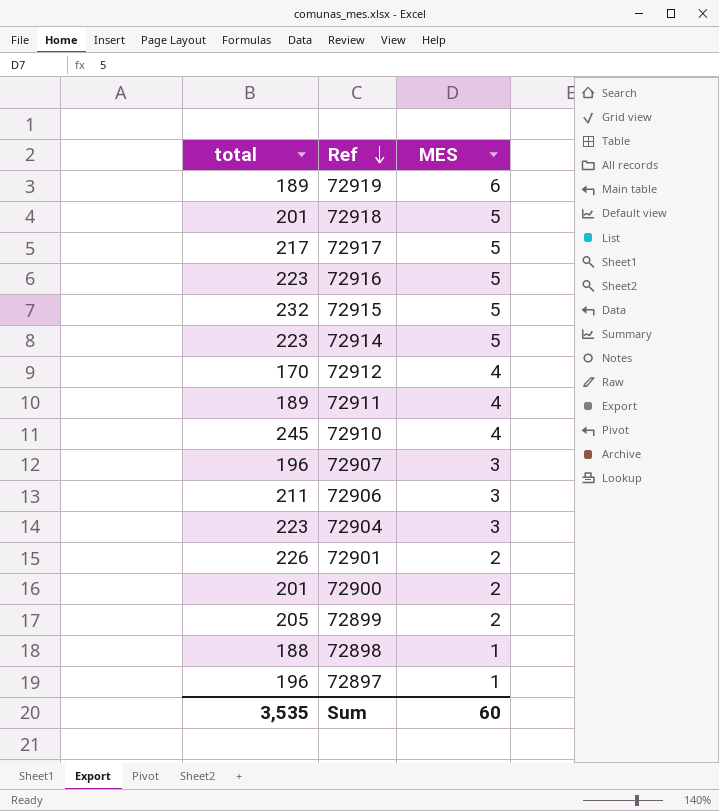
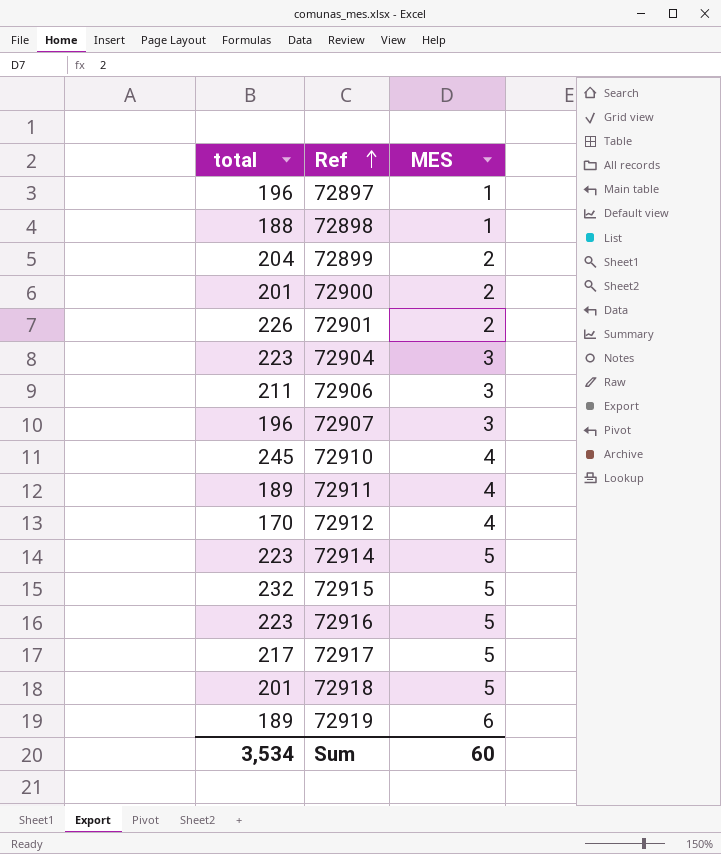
row order: Ref descending -> Ref ascending
72899 | total: 205 -> 204
Sum | total: 3,535 -> 3,534

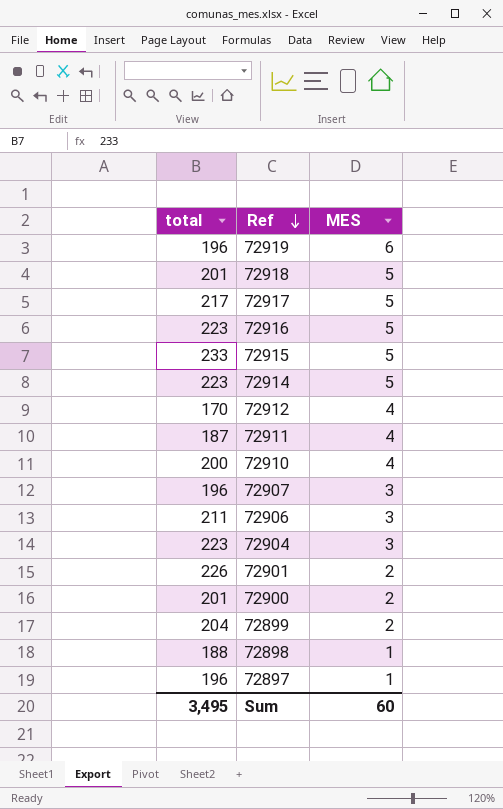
row order: Ref ascending -> Ref descending
72919 | total: 189 -> 196
72915 | total: 232 -> 233
72911 | total: 189 -> 187
72910 | total: 245 -> 200
Sum | total: 3,534 -> 3,495

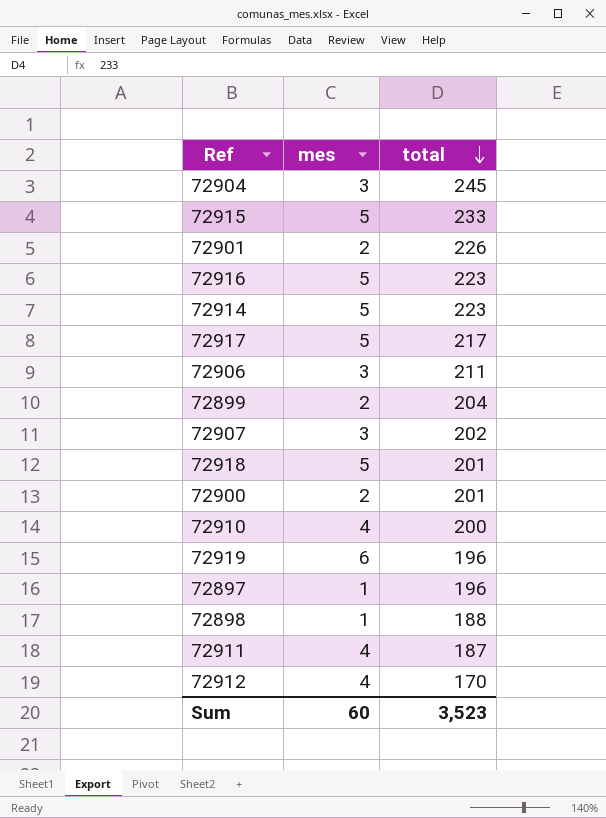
row order: Ref descending -> total descending
column name: MES -> mes
column total | position: 1 -> 3
72904 | total: 223 -> 245
72907 | total: 196 -> 202
Sum | total: 3,495 -> 3,523

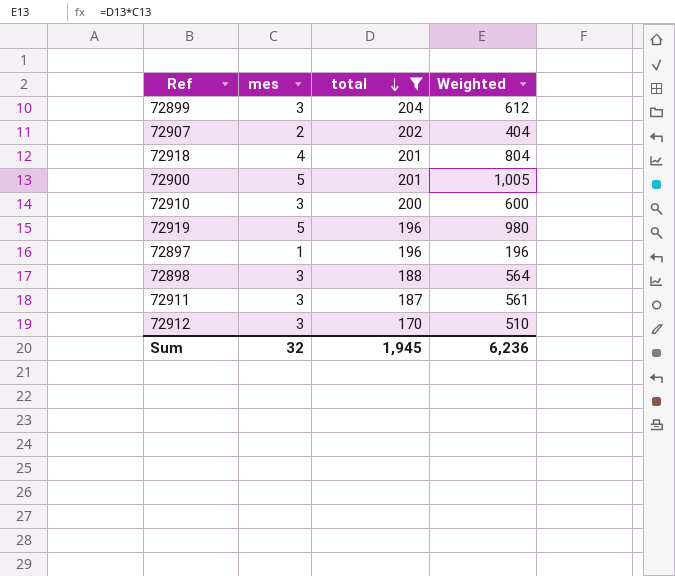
filter: none -> total <= 204
column Weighted | formula: none -> [mes] * [total]
72899 | mes: 2 -> 3
72907 | mes: 3 -> 2
72918 | mes: 5 -> 4
72900 | mes: 2 -> 5
72910 | mes: 4 -> 3
72919 | mes: 6 -> 5
72898 | mes: 1 -> 3
72911 | mes: 4 -> 3
72912 | mes: 4 -> 3
Sum | mes: 60 -> 32
Sum | total: 3,523 -> 1,945

